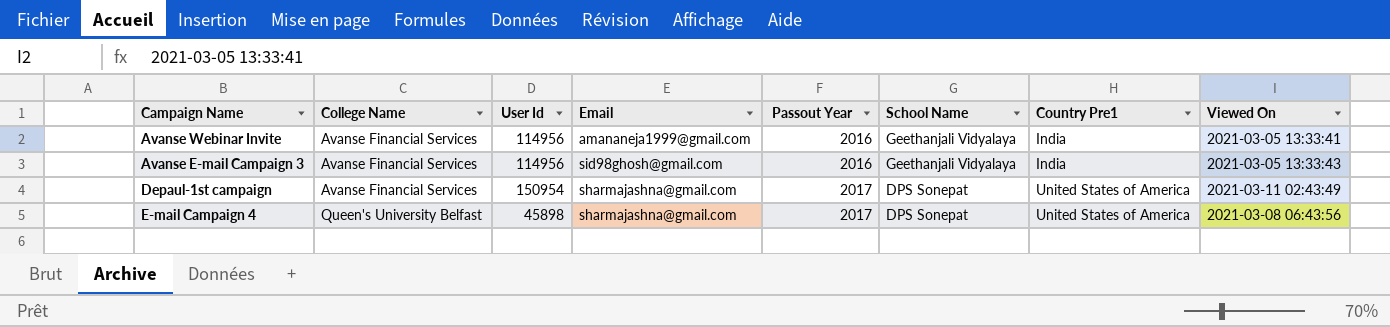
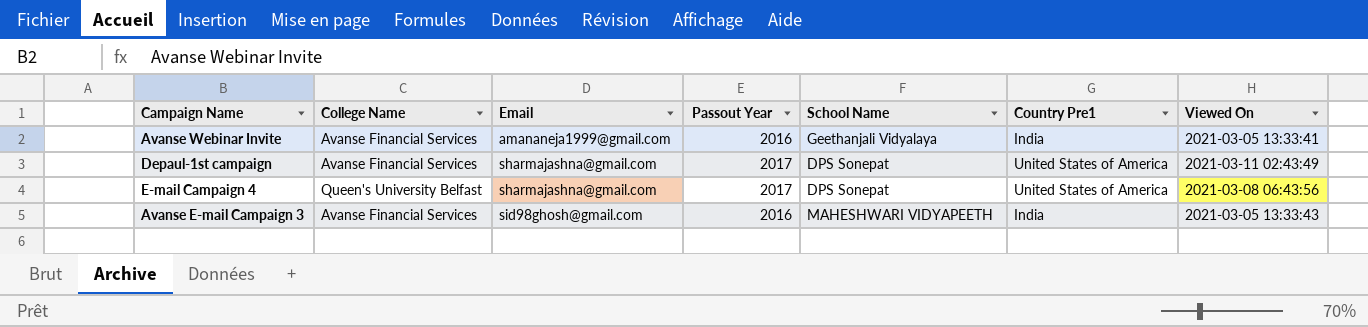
row order: College Name ascending -> Email ascending
column User Id | position: 3 -> none
Avanse E-mail Campaign 3 | School Name: Geethanjali Vidyalaya -> MAHESHWARI VIDYAPEETH

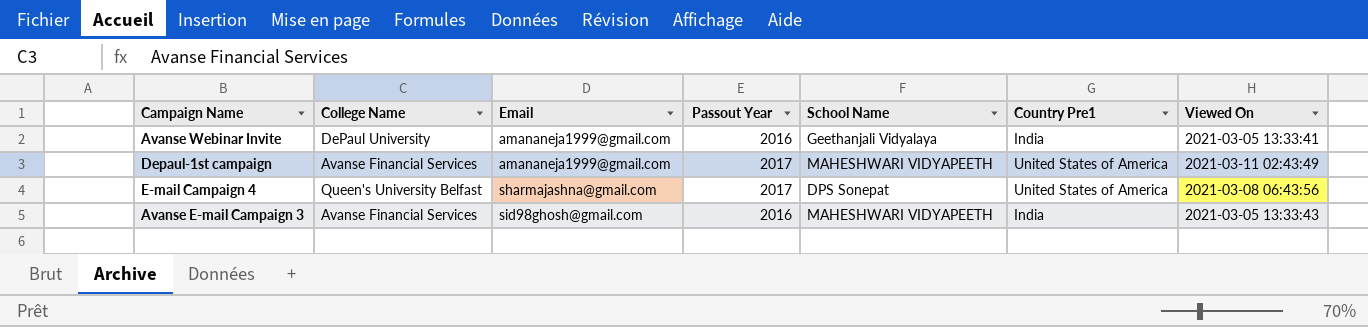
Avanse Webinar Invite | College Name: Avanse Financial Services -> DePaul University
Depaul-1st campaign | Email: sharmajashna@gmail.com -> amananeja1999@gmail.com
Depaul-1st campaign | School Name: DPS Sonepat -> MAHESHWARI VIDYAPEETH

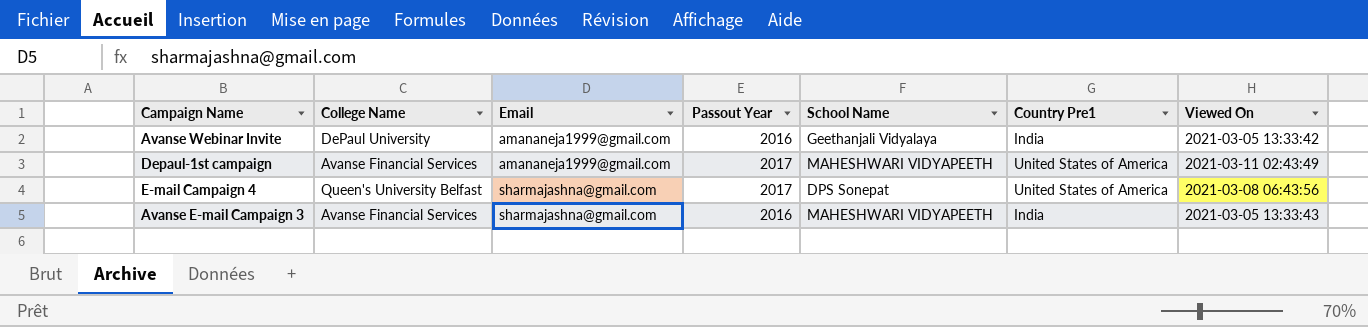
Avanse Webinar Invite | Viewed On: 2021-03-05 13:33:41 -> 2021-03-05 13:33:42
Avanse E-mail Campaign 3 | Email: sid98ghosh@gmail.com -> sharmajashna@gmail.com

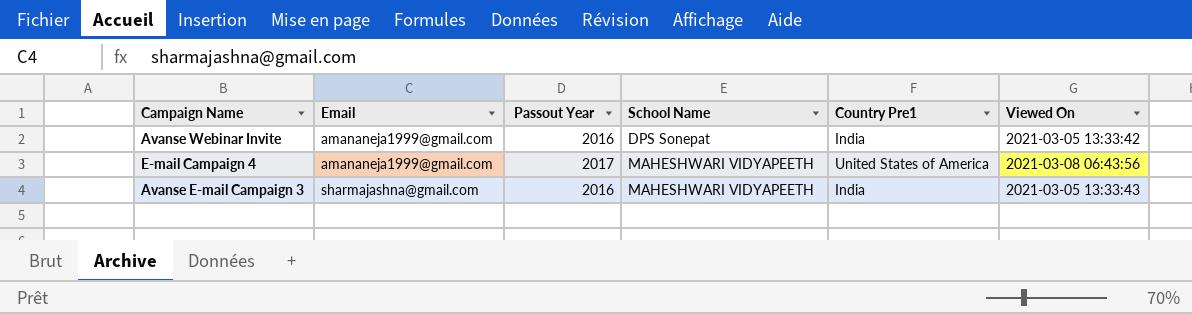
column College Name | position: 2 -> none
row Depaul-1st campaign: Avanse Financial Services | amananeja1999@gmail.com | 2017 | MAHESHWARI VIDYAPEETH | United States of America | 2021-03-11 02:43:49 -> none
Avanse Webinar Invite | School Name: Geethanjali Vidyalaya -> DPS Sonepat
E-mail Campaign 4 | Email: sharmajashna@gmail.com -> amananeja1999@gmail.com
E-mail Campaign 4 | School Name: DPS Sonepat -> MAHESHWARI VIDYAPEETH

